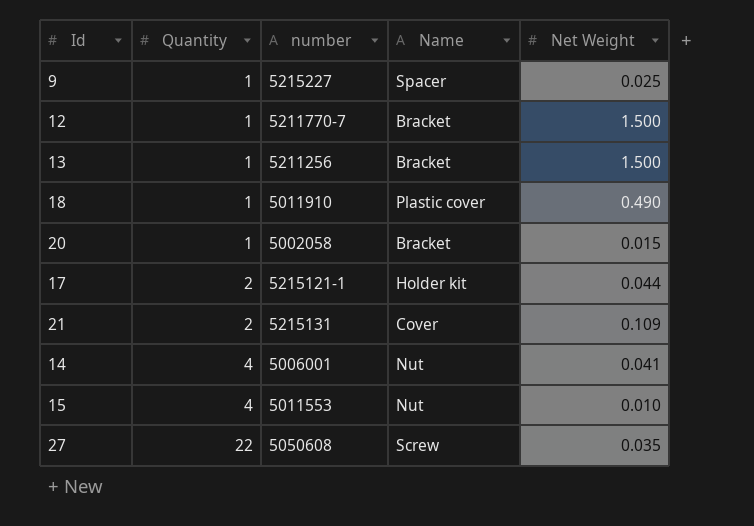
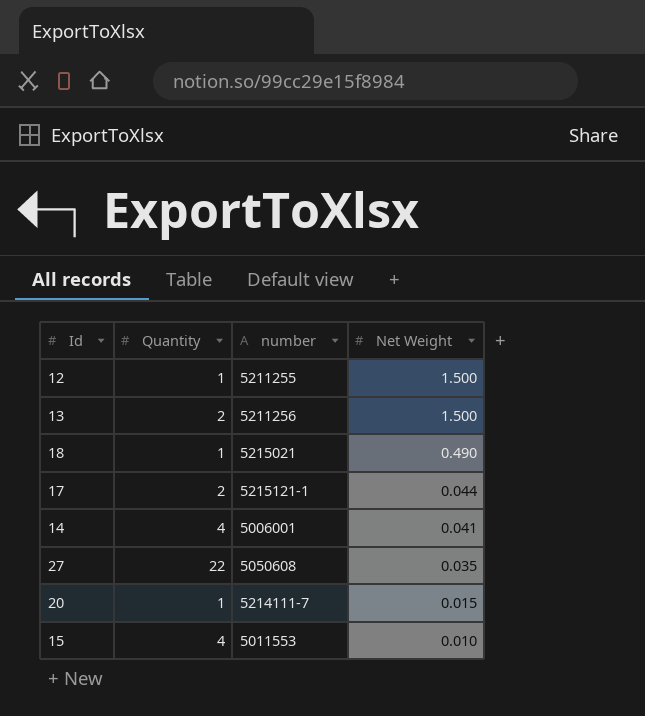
row order: Quantity ascending -> Net Weight descending
column Name | position: 4 -> none
row 9: 1 | 5215227 | Spacer | 0.025 -> none
row 21: 2 | 5215131 | Cover | 0.109 -> none
12 | number: 5211770-7 -> 5211255
13 | Quantity: 1 -> 2
18 | number: 5011910 -> 5215021
20 | number: 5002058 -> 5214111-7

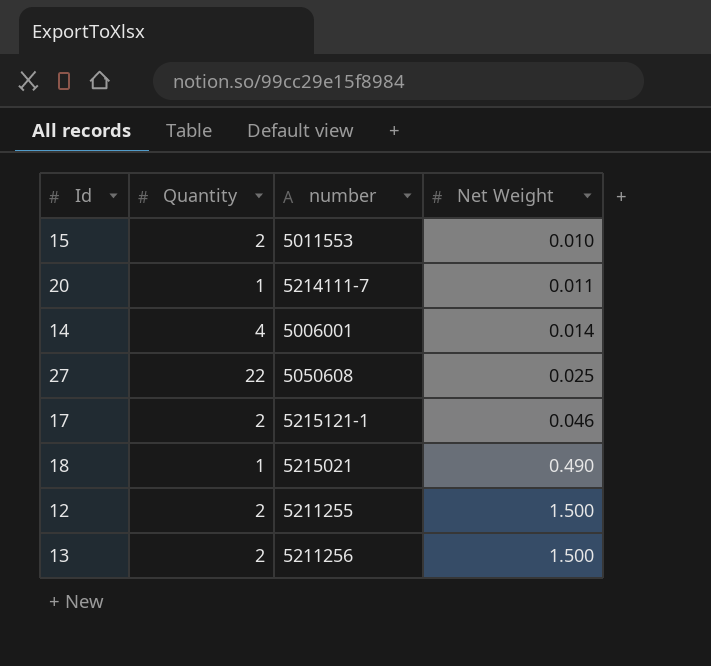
row order: Net Weight descending -> Net Weight ascending
15 | Quantity: 4 -> 2
20 | Net Weight: 0.015 -> 0.011
14 | Net Weight: 0.041 -> 0.014
27 | Net Weight: 0.035 -> 0.025
17 | Net Weight: 0.044 -> 0.046
12 | Quantity: 1 -> 2

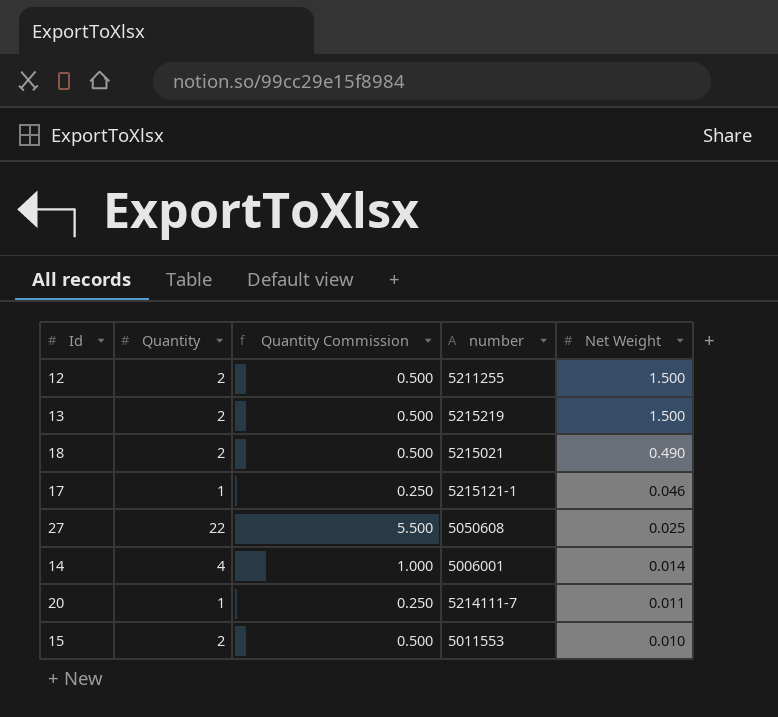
row order: Net Weight ascending -> Net Weight descending
column Quantity Commission | formula: none -> [Quantity] * 0.25
13 | number: 5211256 -> 5215219
18 | Quantity: 1 -> 2
17 | Quantity: 2 -> 1

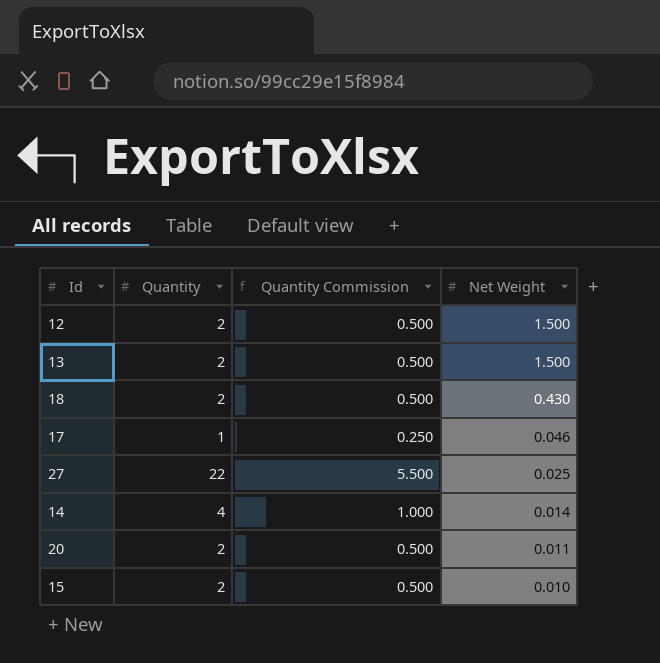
column number | position: 4 -> none
18 | Net Weight: 0.490 -> 0.430
20 | Quantity: 1 -> 2
20 | Quantity Commission: 0.250 -> 0.500

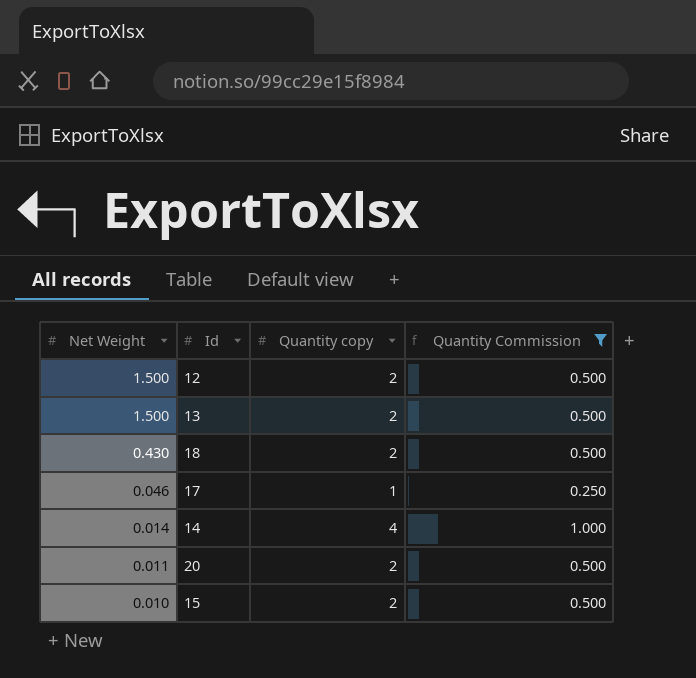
filter: none -> Quantity Commission != 5.500
column Net Weight | position: 4 -> 1
column name: Quantity -> Quantity copy

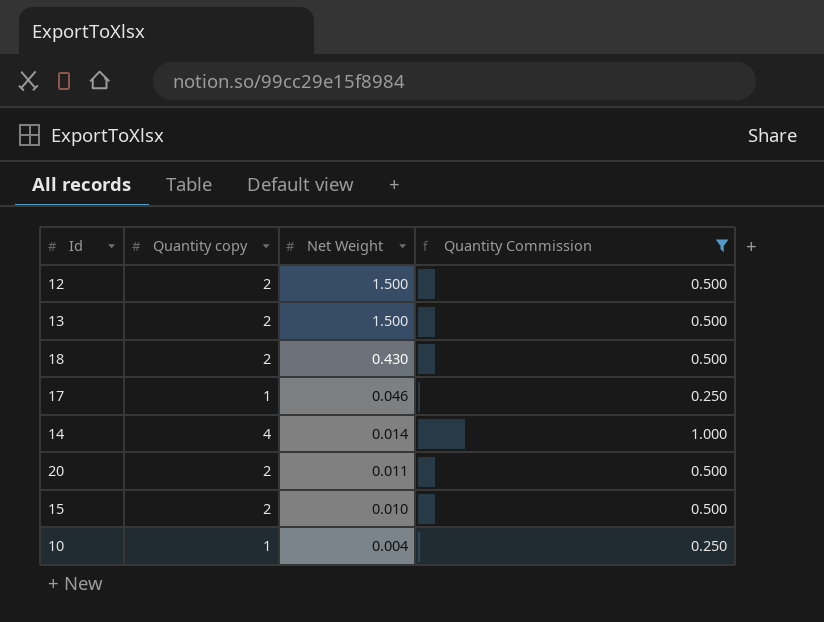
column Net Weight | position: 1 -> 3
row 10: none -> 1 | 0.004 | 0.250

